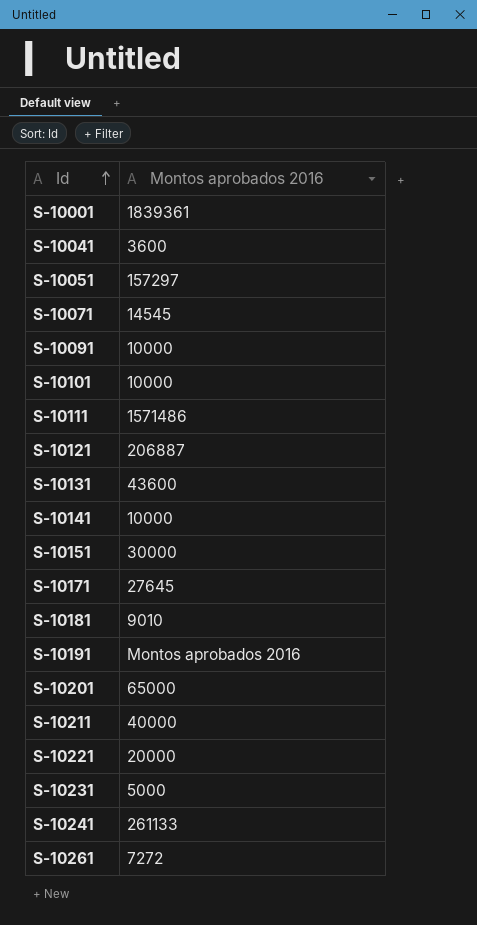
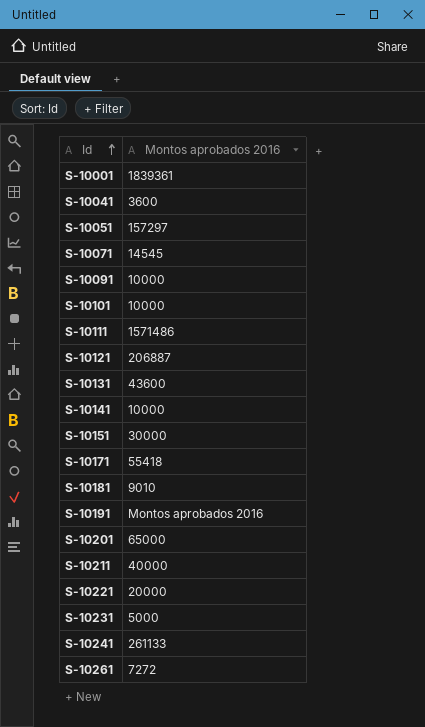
S-10171 | Montos aprobados 2016: 27645 -> 55418

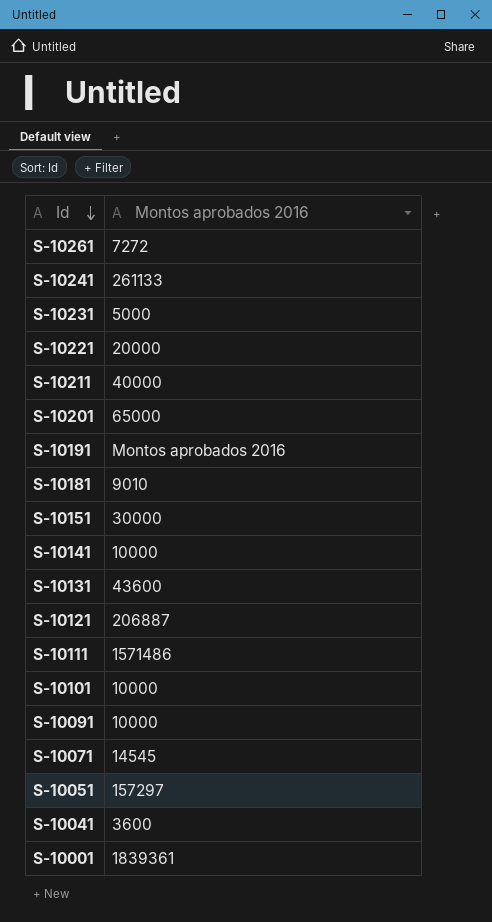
row order: Id ascending -> Id descending
row S-10171: 55418 -> none

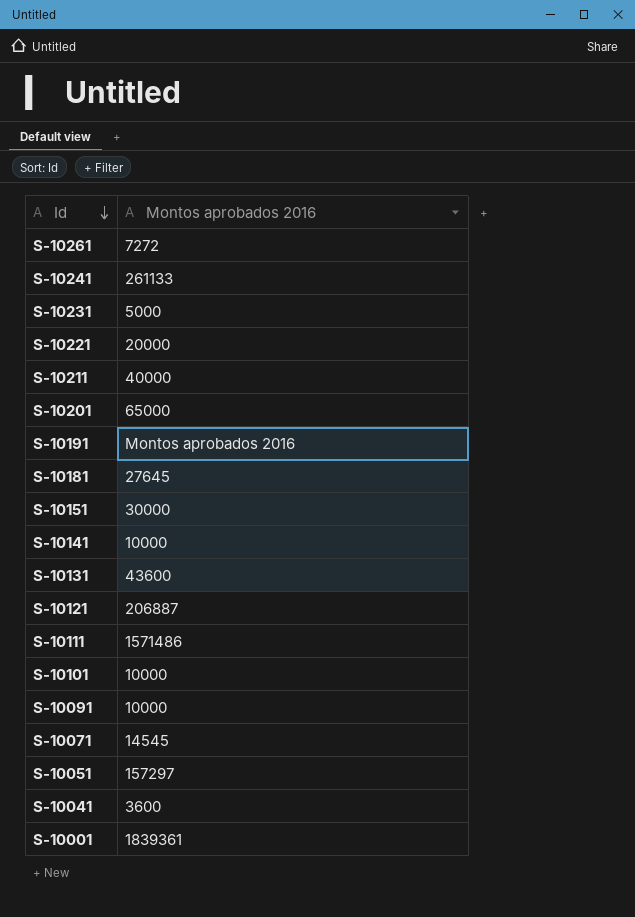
S-10181 | Montos aprobados 2016: 9010 -> 27645

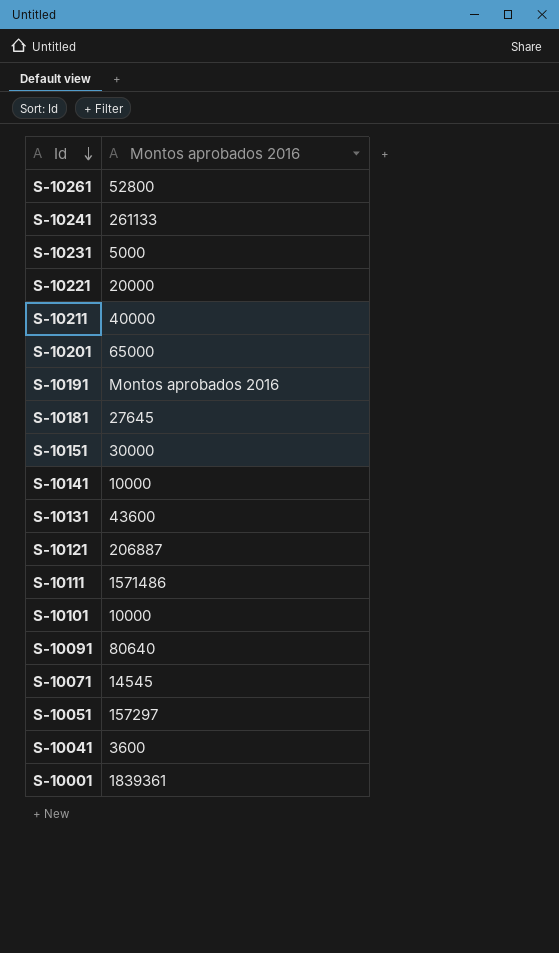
S-10261 | Montos aprobados 2016: 7272 -> 52800
S-10091 | Montos aprobados 2016: 10000 -> 80640

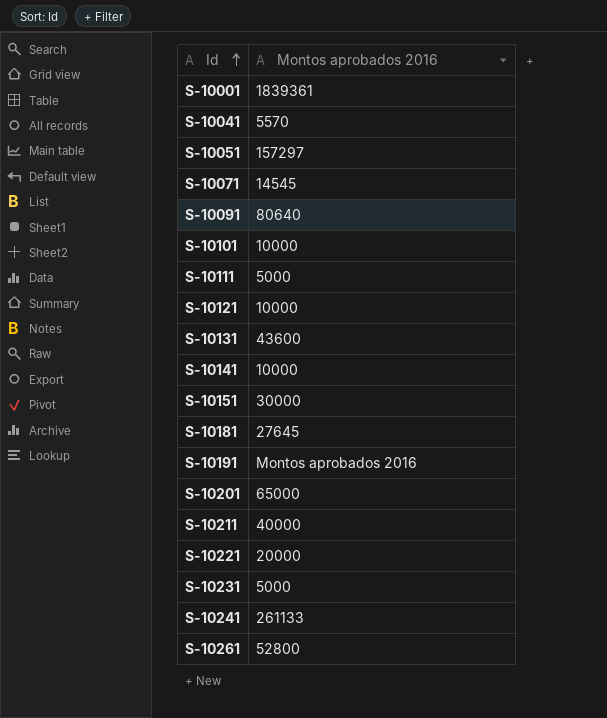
row order: Id descending -> Id ascending
S-10041 | Montos aprobados 2016: 3600 -> 5570
S-10111 | Montos aprobados 2016: 1571486 -> 5000
S-10121 | Montos aprobados 2016: 206887 -> 10000

